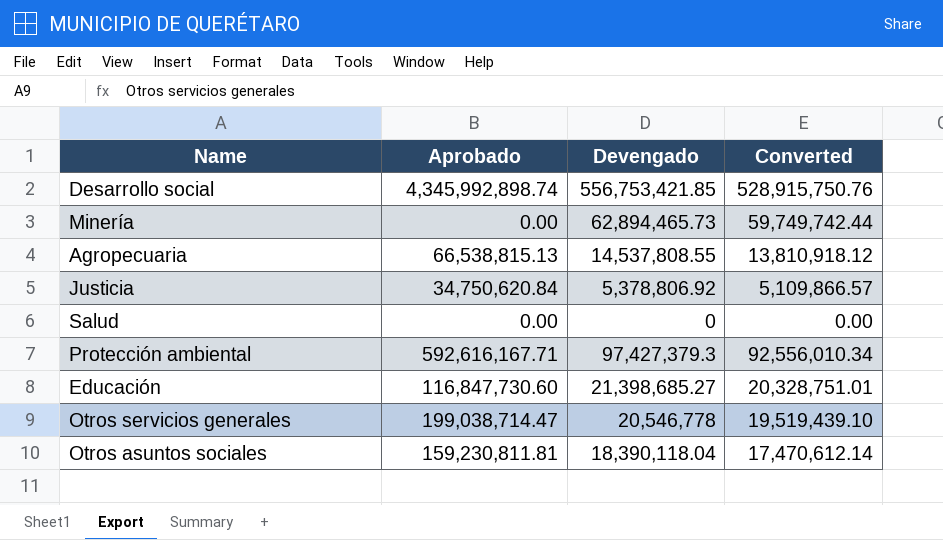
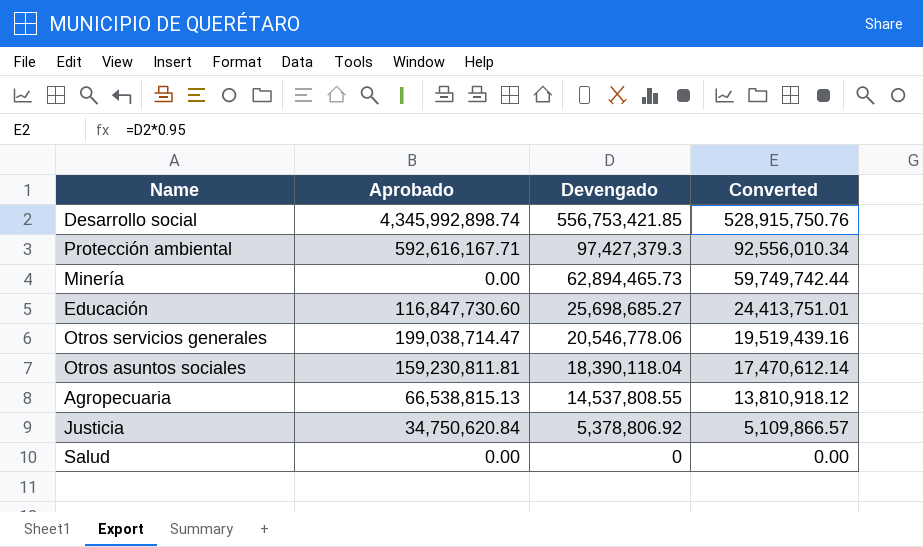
row order: none -> Devengado descending
Educación | Devengado: 21,398,685.27 -> 25,698,685.27
Educación | Converted: 20,328,751.01 -> 24,413,751.01
Otros servicios generales | Devengado: 20,546,778 -> 20,546,778.06
Otros servicios generales | Converted: 19,519,439.10 -> 19,519,439.16

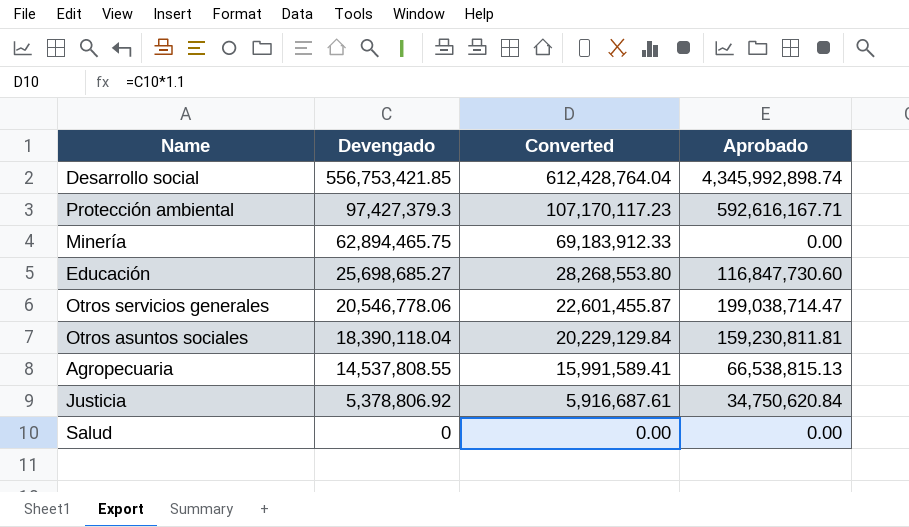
column Converted | formula: [Devengado] * 0.95 -> [Devengado] * 1.1
column Aprobado | position: 2 -> 4
Minería | Devengado: 62,894,465.73 -> 62,894,465.75

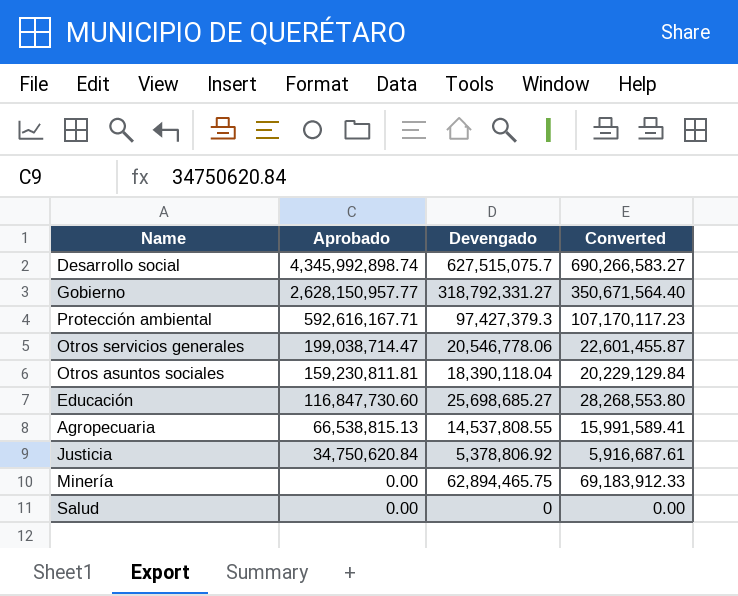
row order: Devengado descending -> Aprobado descending
column Aprobado | position: 4 -> 2
Desarrollo social | Devengado: 556,753,421.85 -> 627,515,075.7
Desarrollo social | Converted: 612,428,764.04 -> 690,266,583.27
row Gobierno: none -> 2,628,150,957.77 | 318,792,331.27 | 350,671,564.40

